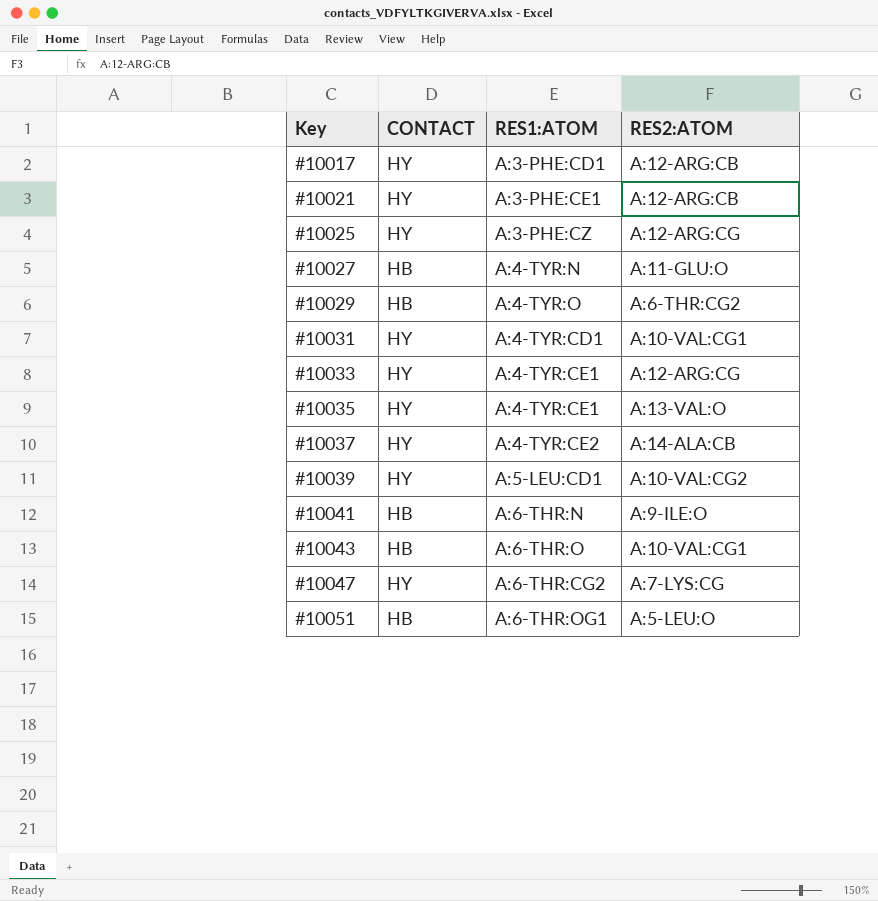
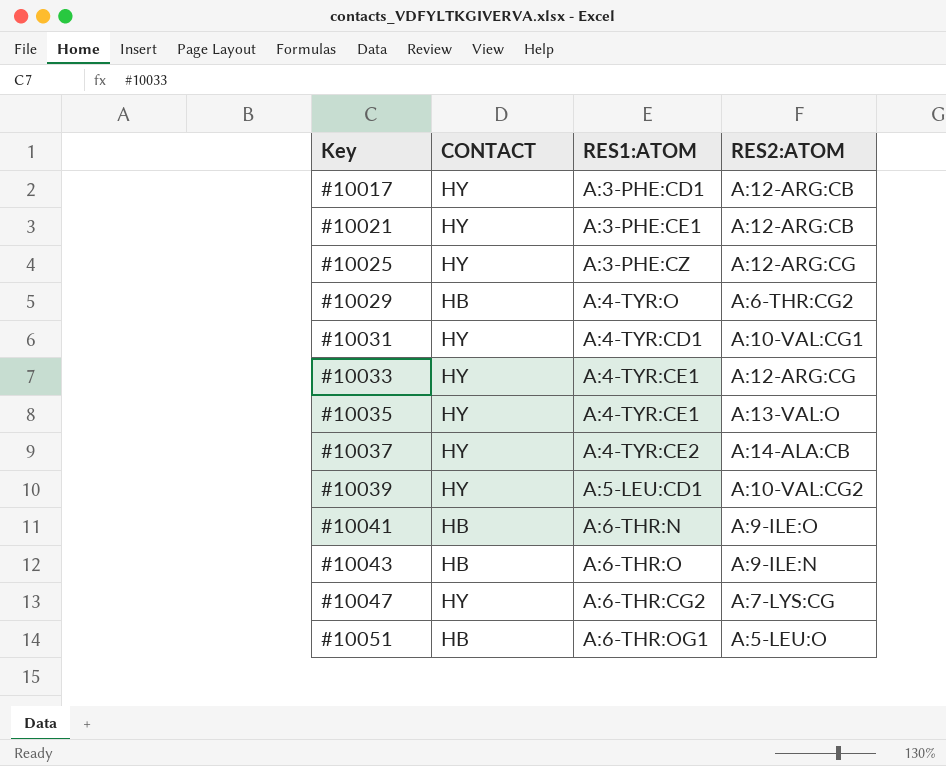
row #10027: HB | A:4-TYR:N | A:11-GLU:O -> none
#10043 | RES2:ATOM: A:10-VAL:CG1 -> A:9-ILE:N

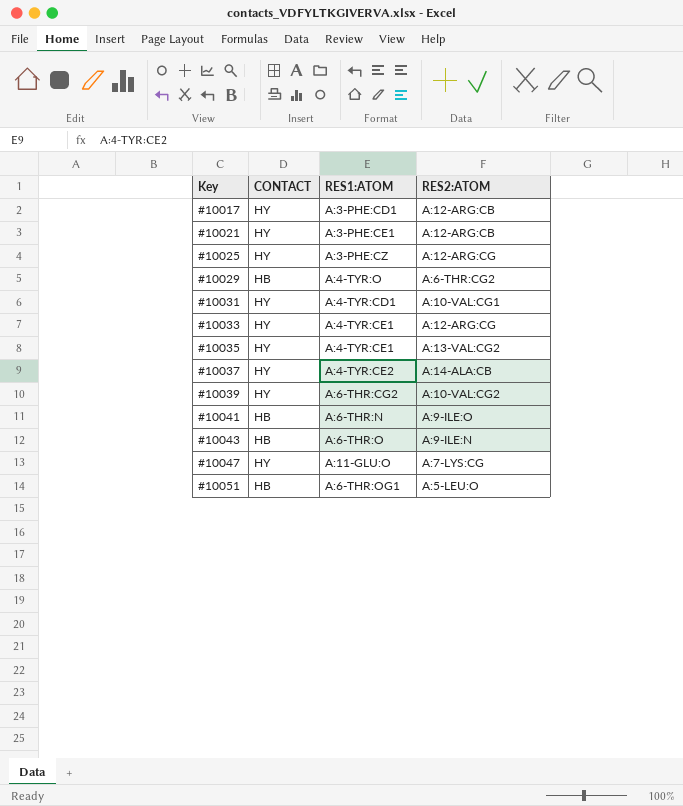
#10035 | RES2:ATOM: A:13-VAL:O -> A:13-VAL:CG2
#10039 | RES1:ATOM: A:5-LEU:CD1 -> A:6-THR:CG2
#10047 | RES1:ATOM: A:6-THR:CG2 -> A:11-GLU:O

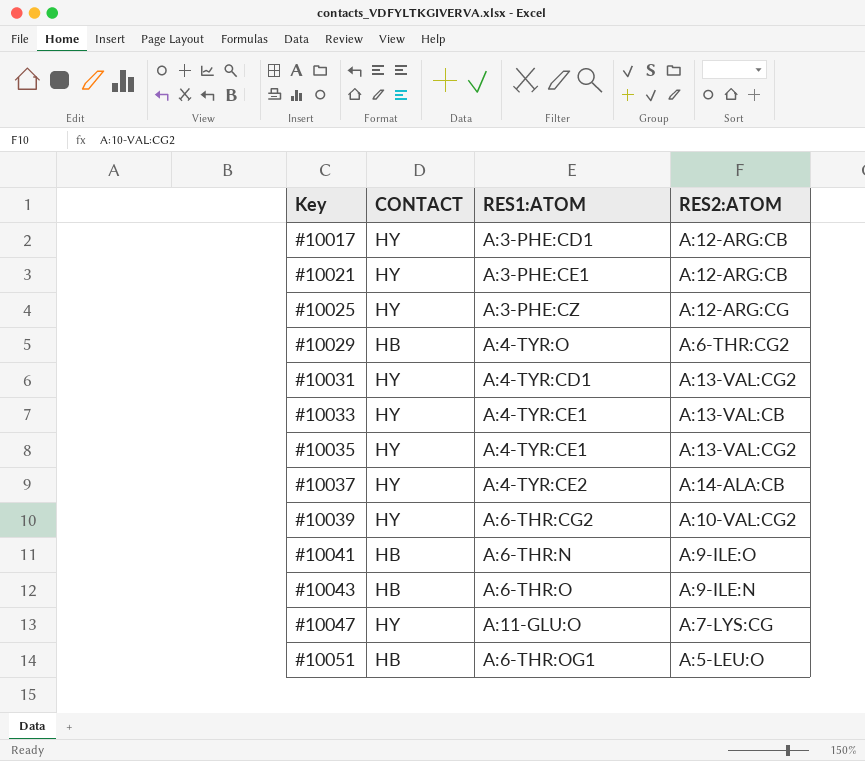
#10031 | RES2:ATOM: A:10-VAL:CG1 -> A:13-VAL:CG2
#10033 | RES2:ATOM: A:12-ARG:CG -> A:13-VAL:CB

